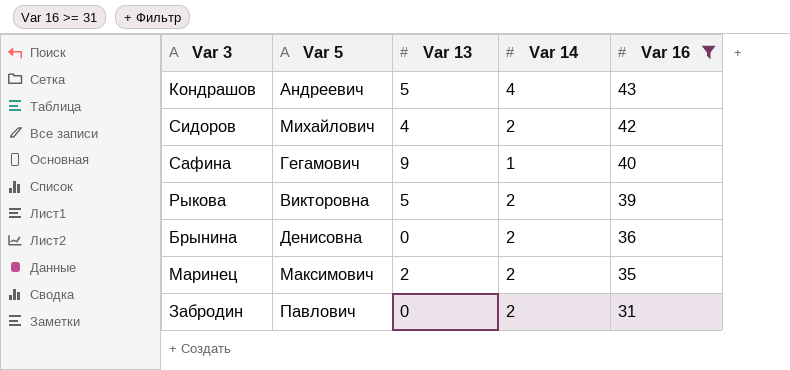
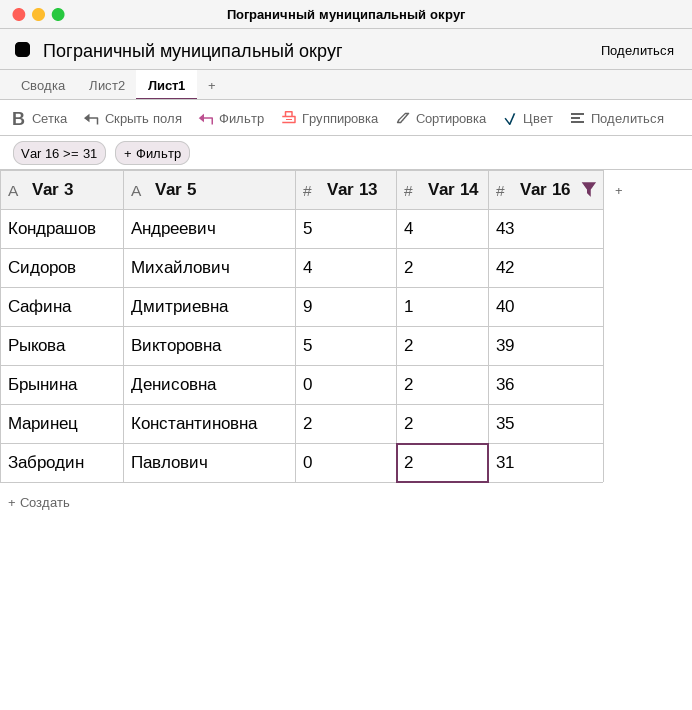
Сафина | Var 5: Гегамович -> Дмитриевна
Маринец | Var 5: Максимович -> Константиновна

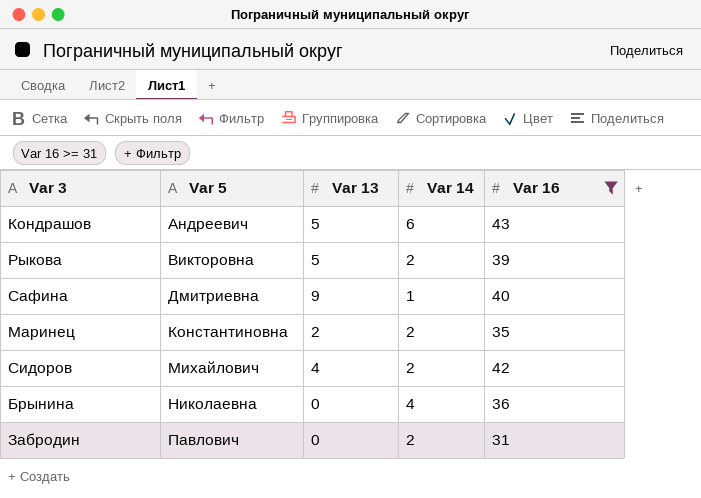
row order: Var 16 descending -> Var 5 ascending
Кондрашов | Var 14: 4 -> 6
Брынина | Var 5: Денисовна -> Николаевна
Брынина | Var 14: 2 -> 4

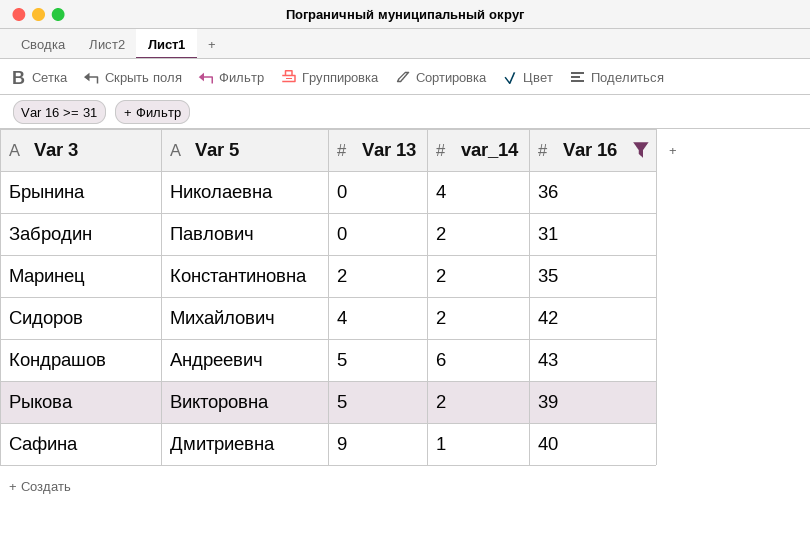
row order: Var 5 ascending -> Var 13 ascending
column name: Var 14 -> var_14

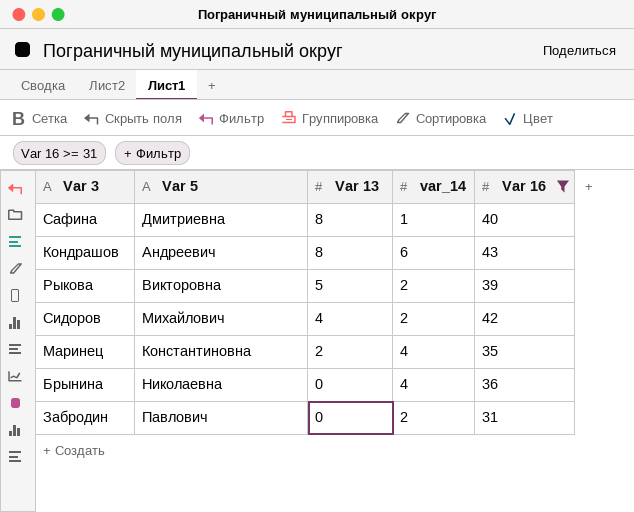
row order: Var 13 ascending -> Var 13 descending
Сафина | Var 13: 9 -> 8
Кондрашов | Var 13: 5 -> 8
Маринец | var_14: 2 -> 4

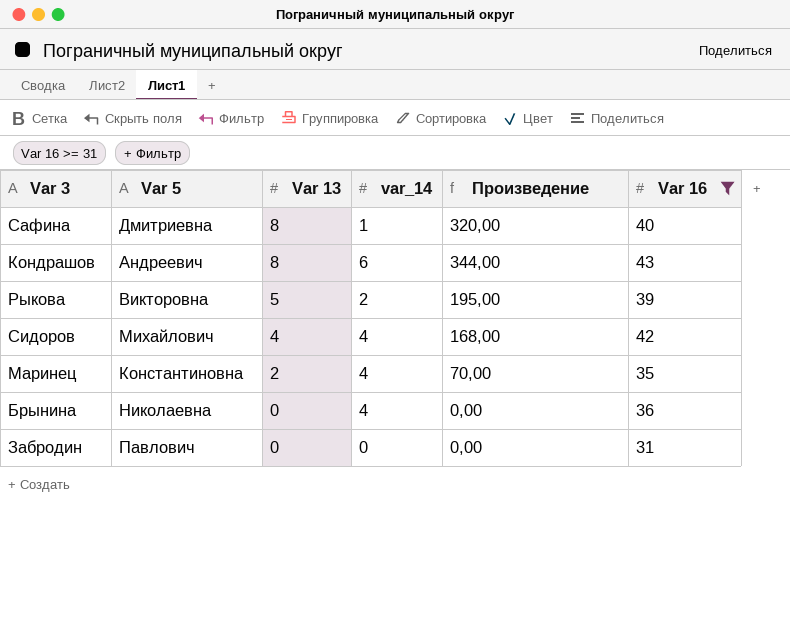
column Произведение | formula: none -> [Var 13] * [Var 16]
Сидоров | var_14: 2 -> 4
Забродин | var_14: 2 -> 0

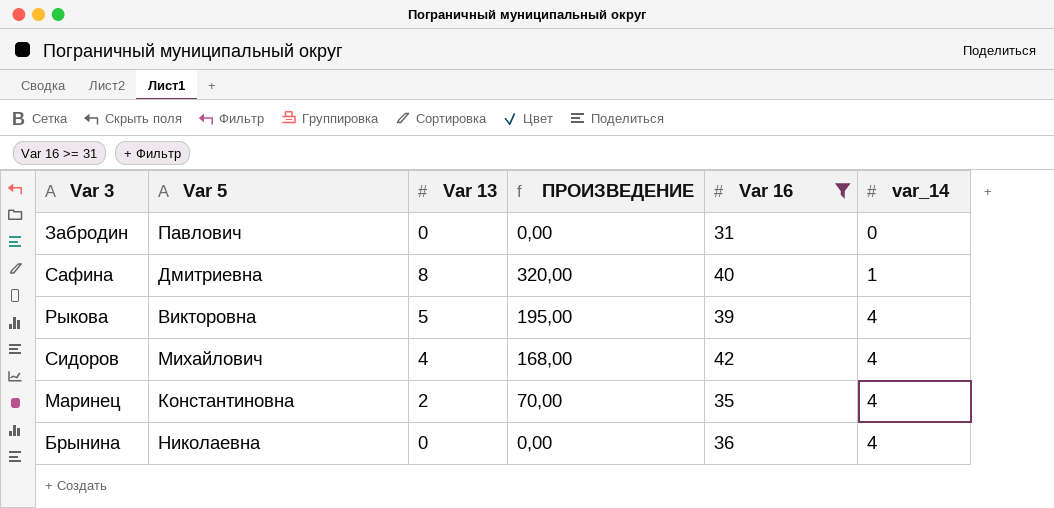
row order: Var 13 descending -> var_14 ascending
column name: Произведение -> ПРОИЗВЕДЕНИЕ
column var_14 | position: 4 -> 6
row Кондрашов: Андреевич | 8 | 6 | 344,00 | 43 -> none
Рыкова | var_14: 2 -> 4

